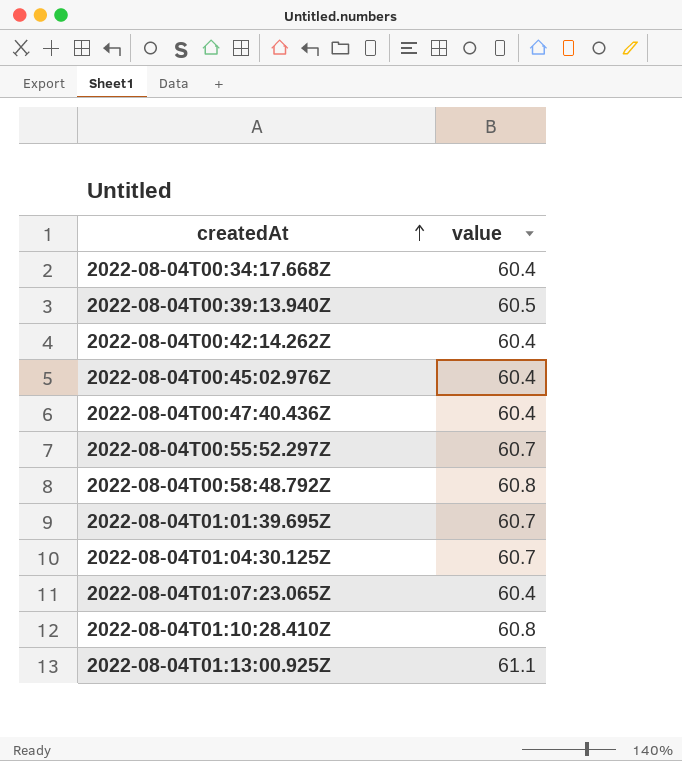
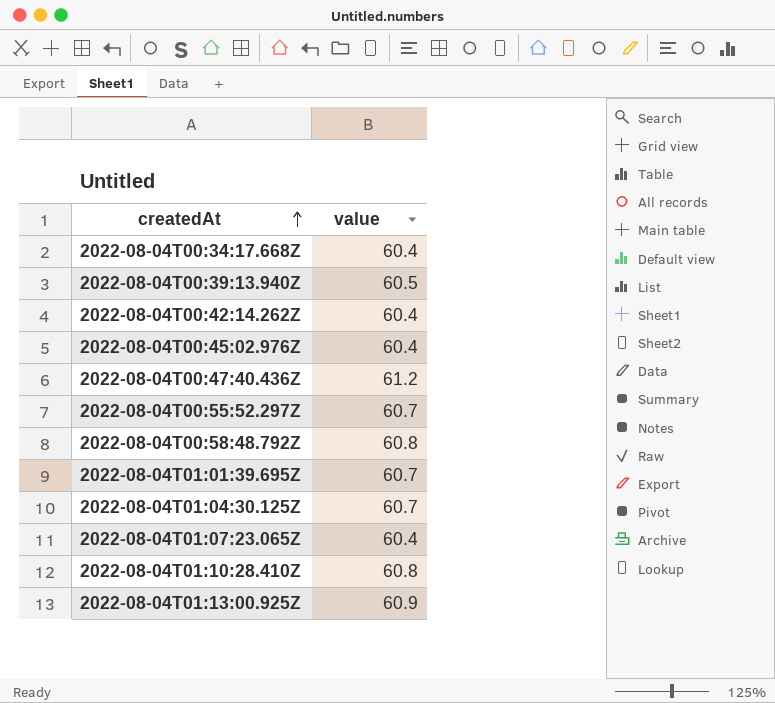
2022-08-04T00:47:40.436Z | value: 60.4 -> 61.2
2022-08-04T01:13:00.925Z | value: 61.1 -> 60.9

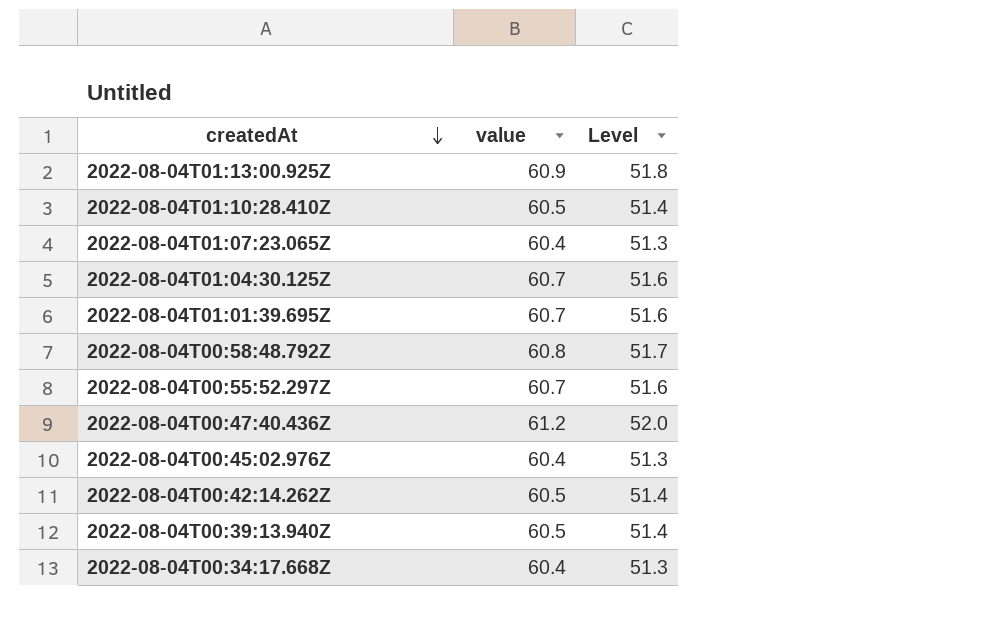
row order: createdAt ascending -> createdAt descending
column Level | formula: none -> [value] * 0.85
2022-08-04T01:10:28.410Z | value: 60.8 -> 60.5
2022-08-04T00:42:14.262Z | value: 60.4 -> 60.5

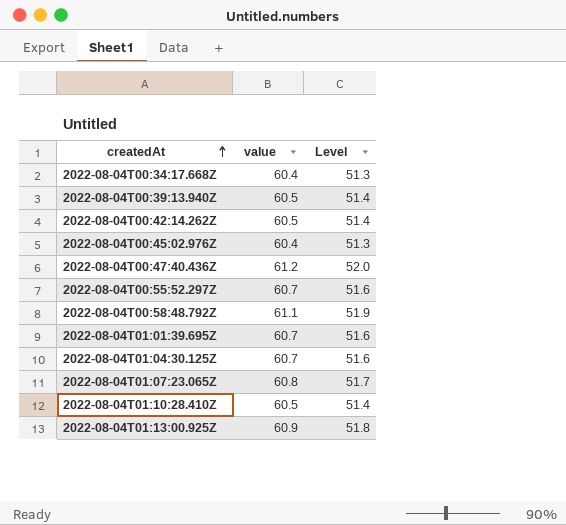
row order: createdAt descending -> createdAt ascending
2022-08-04T00:58:48.792Z | value: 60.8 -> 61.1
2022-08-04T00:58:48.792Z | Level: 51.7 -> 51.9
2022-08-04T01:07:23.065Z | value: 60.4 -> 60.8
2022-08-04T01:07:23.065Z | Level: 51.3 -> 51.7

